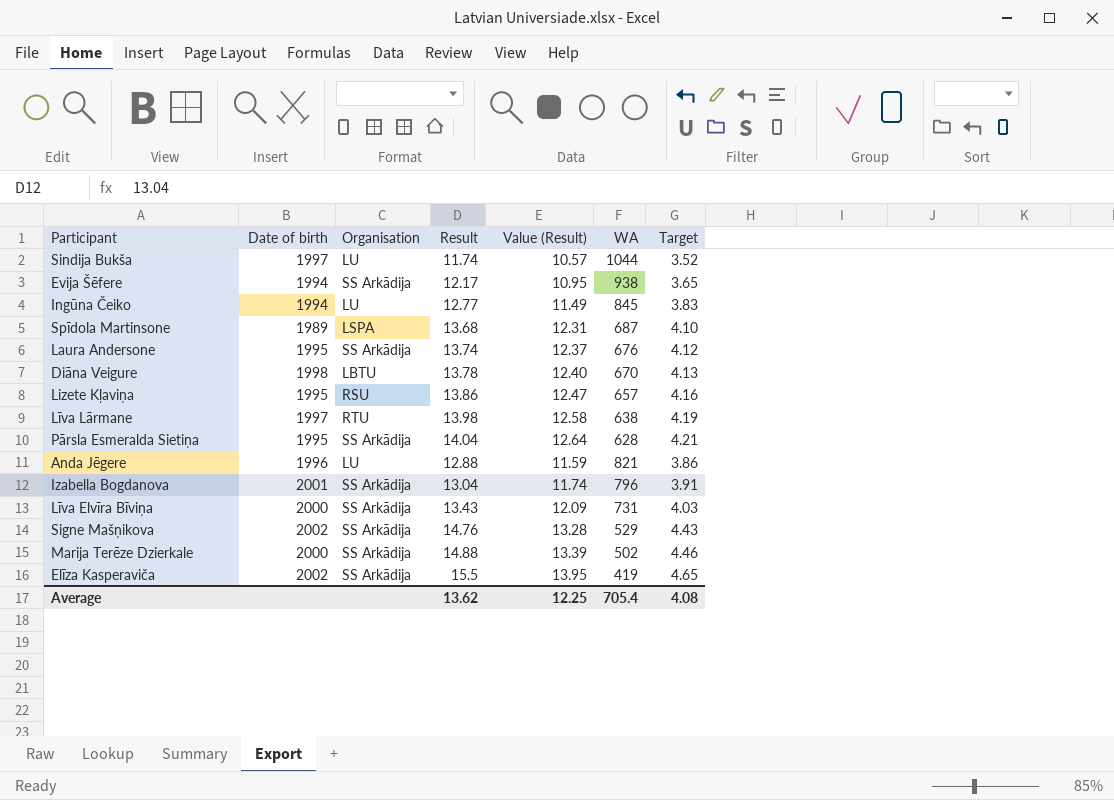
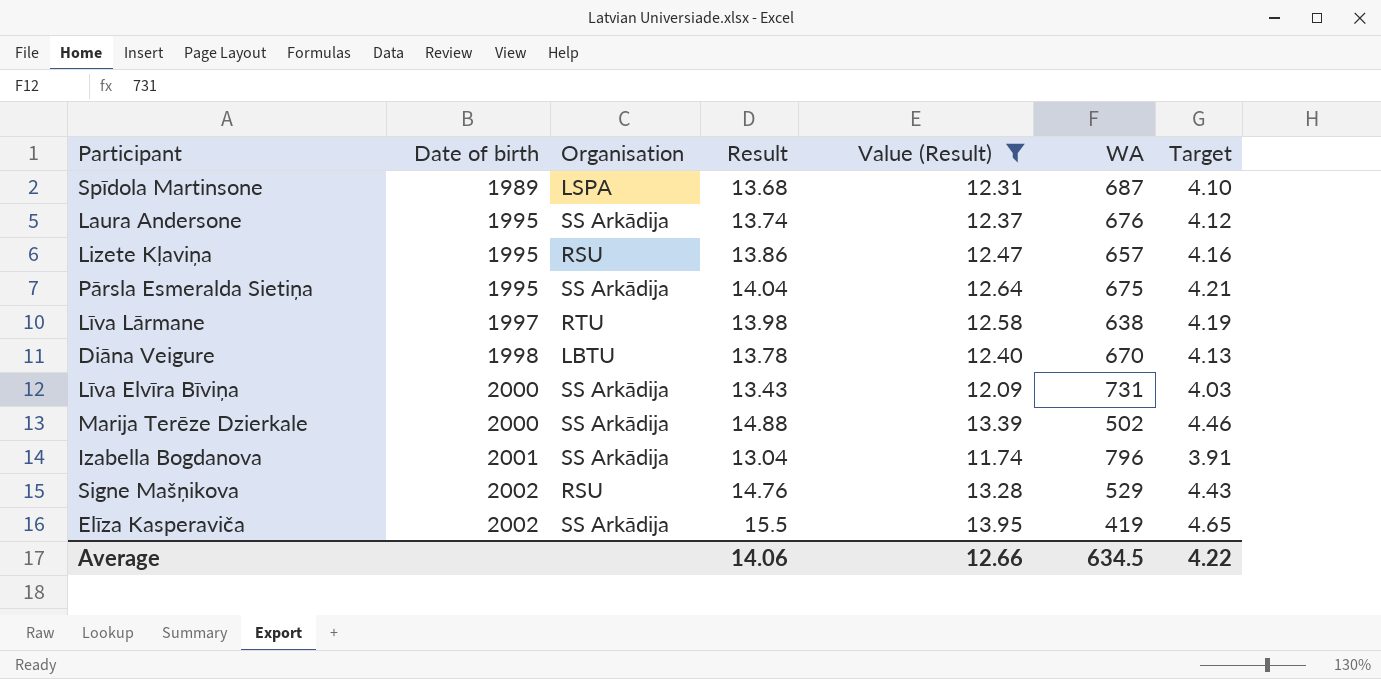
filter: none -> Value (Result) >= 11.74
row order: none -> Date of birth ascending
Pārsla Esmeralda Sietiņa | WA: 628 -> 675
Signe Mašņikova | Organisation: SS Arkādija -> RSU
Average | Result: 13.62 -> 14.06
Average | Value (Result): 12.25 -> 12.66
Average | WA: 705.4 -> 634.5
Average | Target: 4.08 -> 4.22

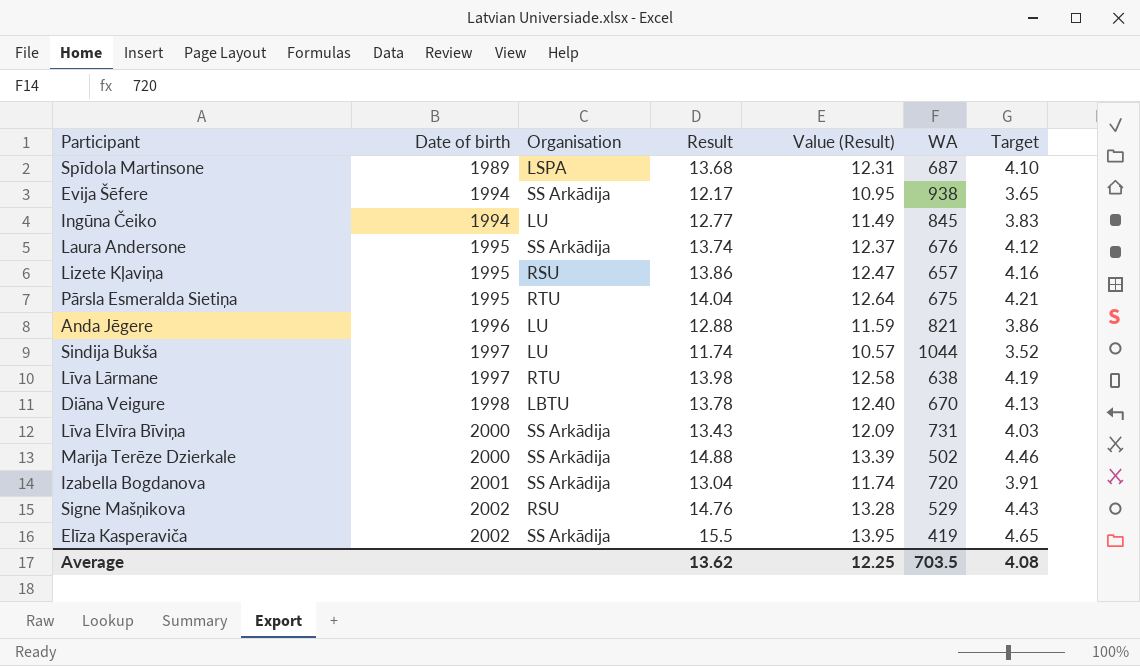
filter: Value (Result) >= 11.74 -> none
Pārsla Esmeralda Sietiņa | Organisation: SS Arkādija -> RTU
Izabella Bogdanova | WA: 796 -> 720
Average | Result: 14.06 -> 13.62
Average | Value (Result): 12.66 -> 12.25
Average | WA: 634.5 -> 703.5
Average | Target: 4.22 -> 4.08

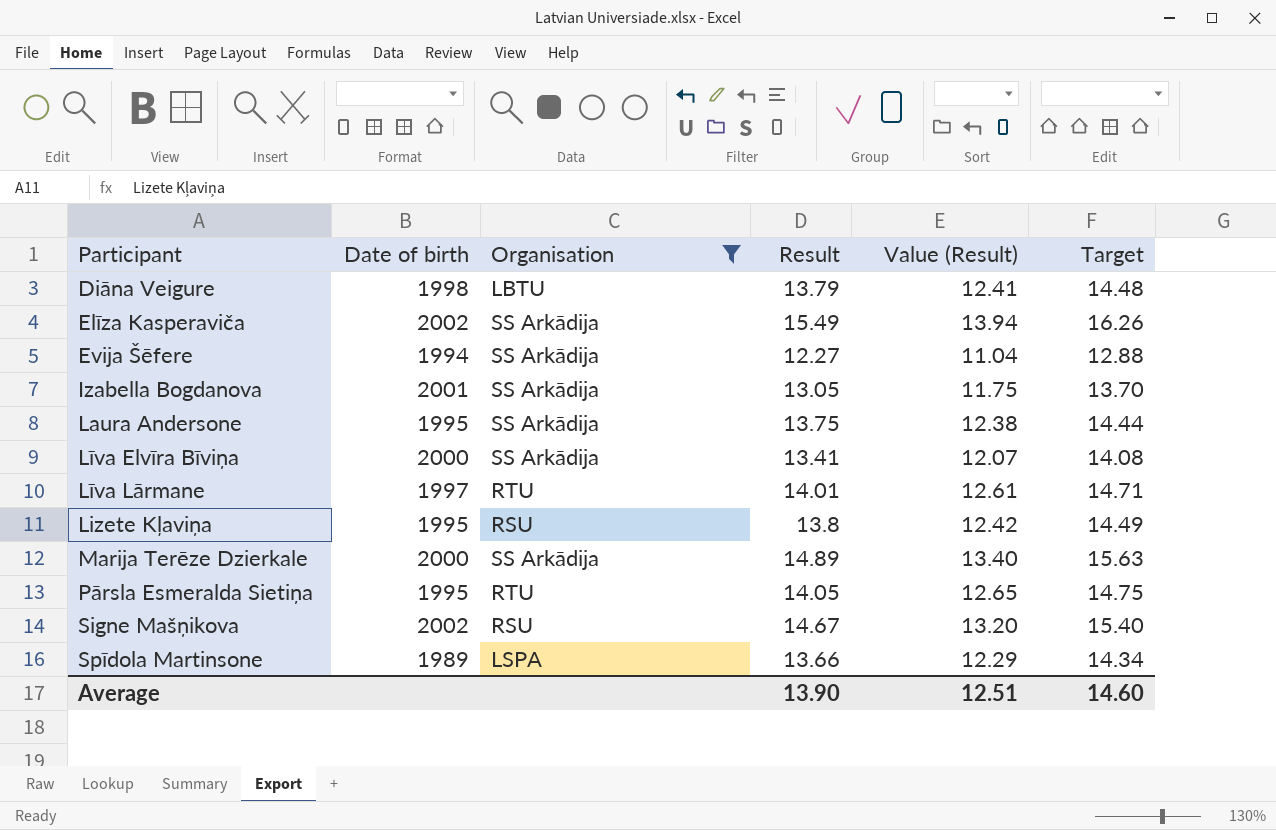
filter: none -> Organisation != LU
row order: Date of birth ascending -> Participant ascending
column WA | position: 6 -> none
column Target | formula: [Result] * 0.3 -> [Result] * 1.05
Diāna Veigure | Result: 13.78 -> 13.79
Diāna Veigure | Value (Result): 12.40 -> 12.41
Elīza Kasperaviča | Result: 15.5 -> 15.49
Elīza Kasperaviča | Value (Result): 13.95 -> 13.94
Evija Šēfere | Result: 12.17 -> 12.27
Evija Šēfere | Value (Result): 10.95 -> 11.04
Izabella Bogdanova | Result: 13.04 -> 13.05
Izabella Bogdanova | Value (Result): 11.74 -> 11.75
Laura Andersone | Result: 13.74 -> 13.75
Laura Andersone | Value (Result): 12.37 -> 12.38
Līva Elvīra Bīviņa | Result: 13.43 -> 13.41
Līva Elvīra Bīviņa | Value (Result): 12.09 -> 12.07
Līva Lārmane | Result: 13.98 -> 14.01
Līva Lārmane | Value (Result): 12.58 -> 12.61
Lizete Kļaviņa | Result: 13.86 -> 13.8
Lizete Kļaviņa | Value (Result): 12.47 -> 12.42
Marija Terēze Dzierkale | Result: 14.88 -> 14.89
Marija Terēze Dzierkale | Value (Result): 13.39 -> 13.40
Pārsla Esmeralda Sietiņa | Result: 14.04 -> 14.05
Pārsla Esmeralda Sietiņa | Value (Result): 12.64 -> 12.65
Signe Mašņikova | Result: 14.76 -> 14.67
Signe Mašņikova | Value (Result): 13.28 -> 13.20
Spīdola Martinsone | Result: 13.68 -> 13.66
Spīdola Martinsone | Value (Result): 12.31 -> 12.29
Average | Result: 13.62 -> 13.90
Average | Value (Result): 12.25 -> 12.51
Average | Target: 4.08 -> 14.60

